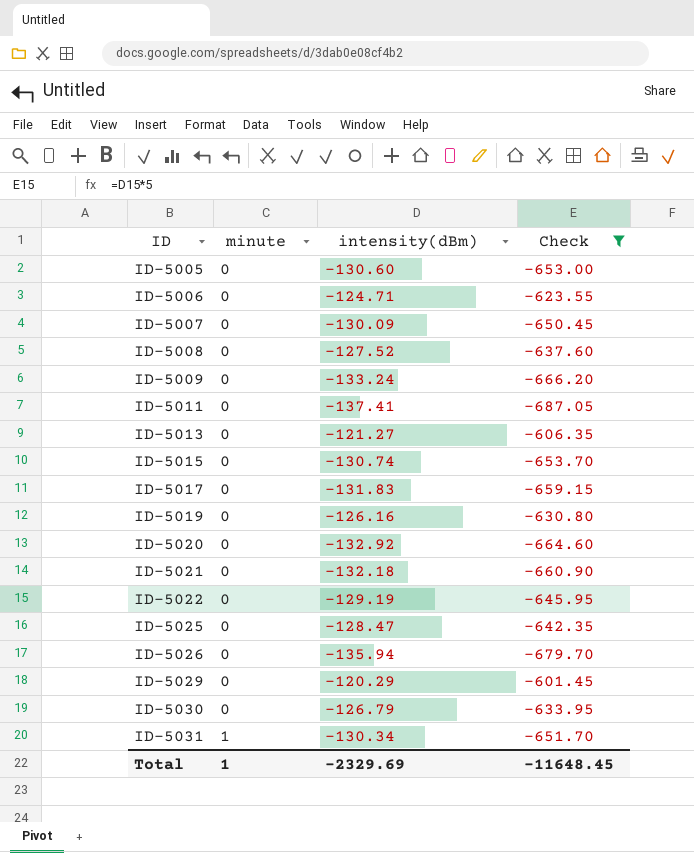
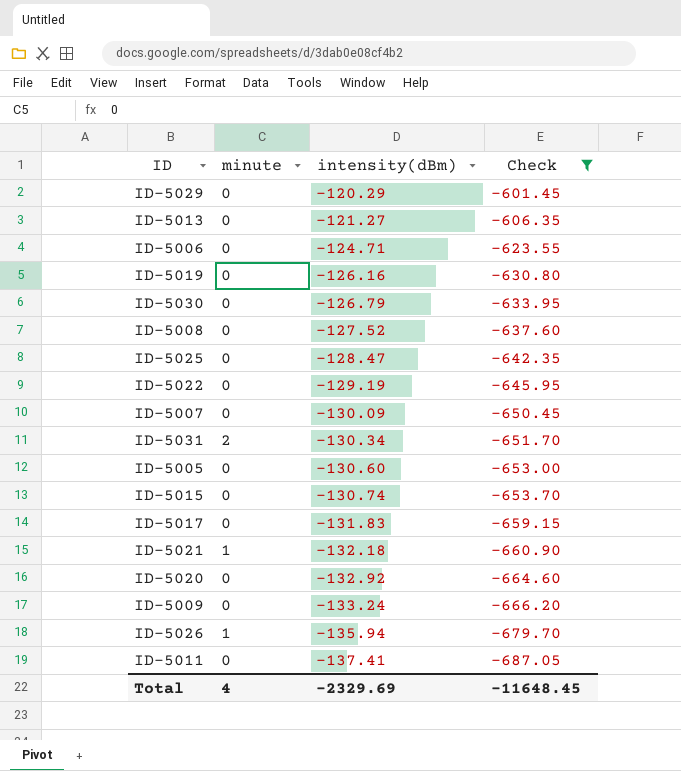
row order: ID ascending -> intensity(dBm) descending
ID-5031 | minute: 1 -> 2
ID-5021 | minute: 0 -> 1
ID-5026 | minute: 0 -> 1
Total | minute: 1 -> 4

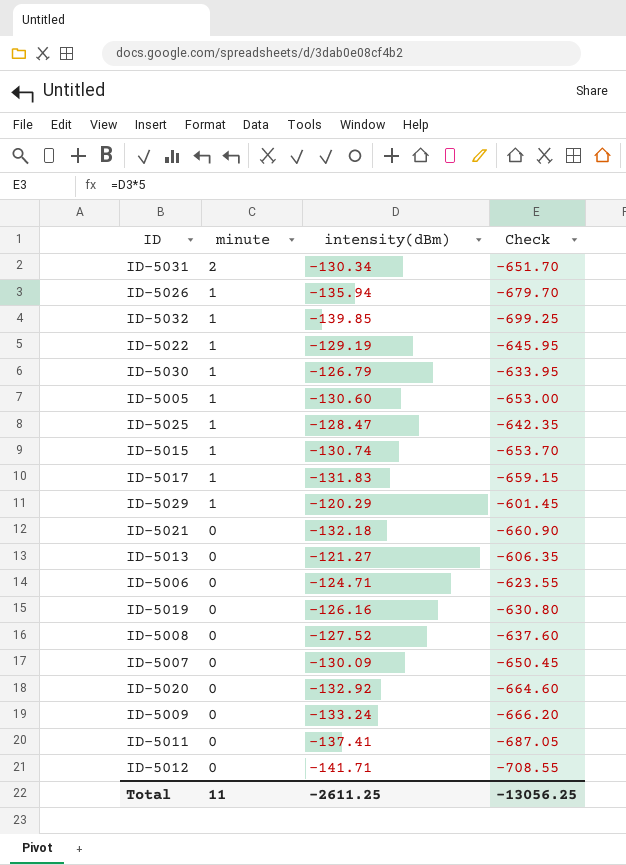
filter: Check >= -687.05 -> none
row order: intensity(dBm) descending -> minute descending
ID-5022 | minute: 0 -> 1
ID-5030 | minute: 0 -> 1
ID-5005 | minute: 0 -> 1
ID-5025 | minute: 0 -> 1
ID-5015 | minute: 0 -> 1
ID-5017 | minute: 0 -> 1
ID-5029 | minute: 0 -> 1
ID-5021 | minute: 1 -> 0
Total | minute: 4 -> 11
Total | intensity(dBm): -2329.69 -> -2611.25
Total | Check: -11648.45 -> -13056.25

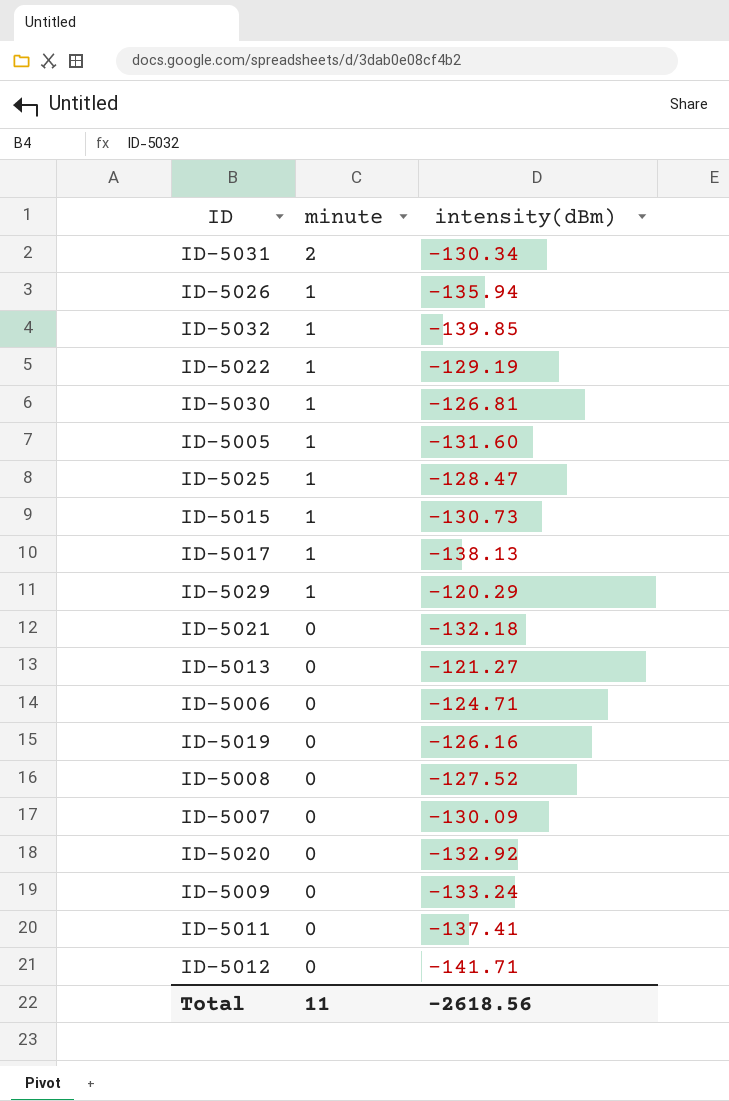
column Check | formula: [intensity(dBm)] * 5 -> none
ID-5030 | intensity(dBm): -126.79 -> -126.81
ID-5005 | intensity(dBm): -130.60 -> -131.60
ID-5015 | intensity(dBm): -130.74 -> -130.73
ID-5017 | intensity(dBm): -131.83 -> -138.13
Total | intensity(dBm): -2611.25 -> -2618.56

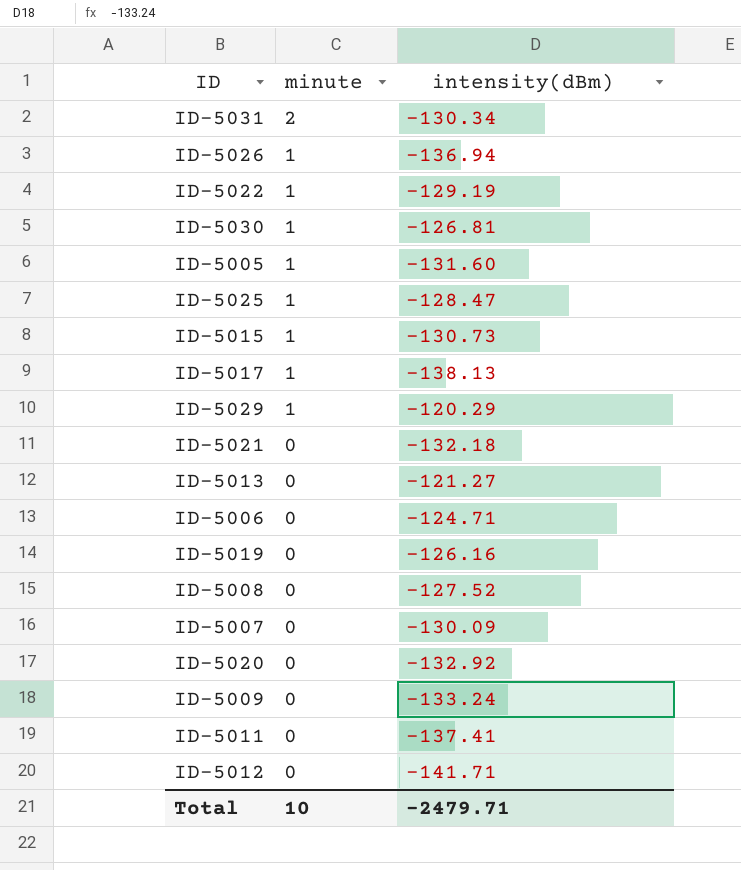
row ID-5032: 1 | -139.85 -> none
ID-5026 | intensity(dBm): -135.94 -> -136.94
Total | minute: 11 -> 10
Total | intensity(dBm): -2618.56 -> -2479.71

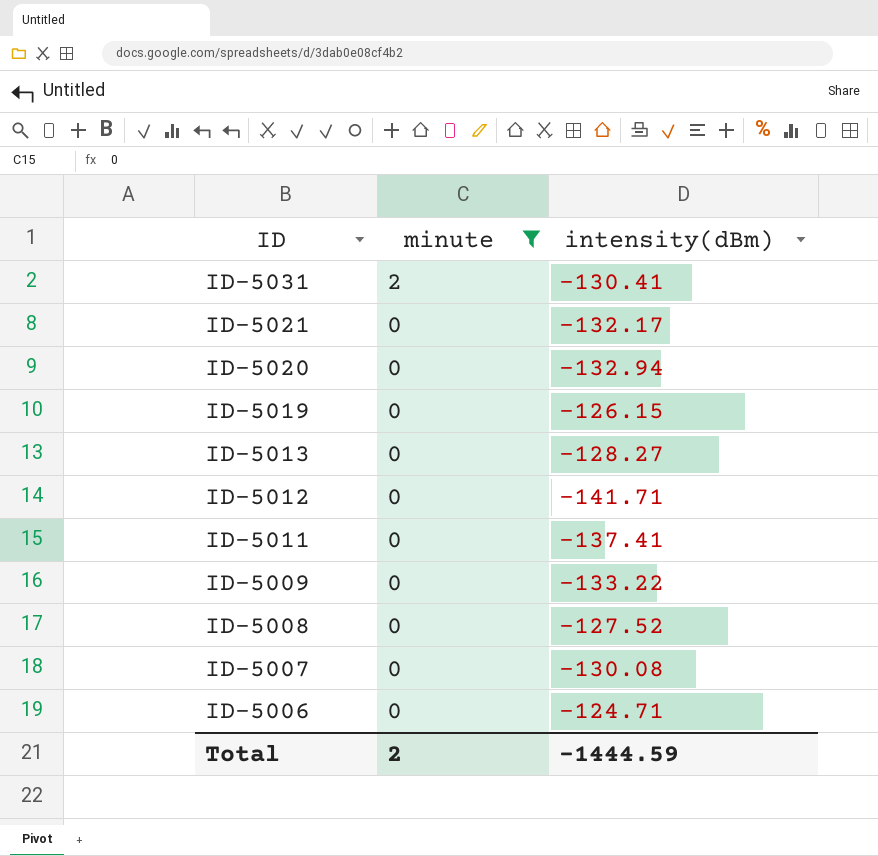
filter: none -> minute != 1
row order: minute descending -> ID descending
ID-5031 | intensity(dBm): -130.34 -> -130.41
ID-5021 | intensity(dBm): -132.18 -> -132.17
ID-5020 | intensity(dBm): -132.92 -> -132.94
ID-5019 | intensity(dBm): -126.16 -> -126.15
ID-5013 | intensity(dBm): -121.27 -> -128.27
ID-5009 | intensity(dBm): -133.24 -> -133.22
ID-5007 | intensity(dBm): -130.09 -> -130.08
Total | minute: 10 -> 2
Total | intensity(dBm): -2479.71 -> -1444.59

